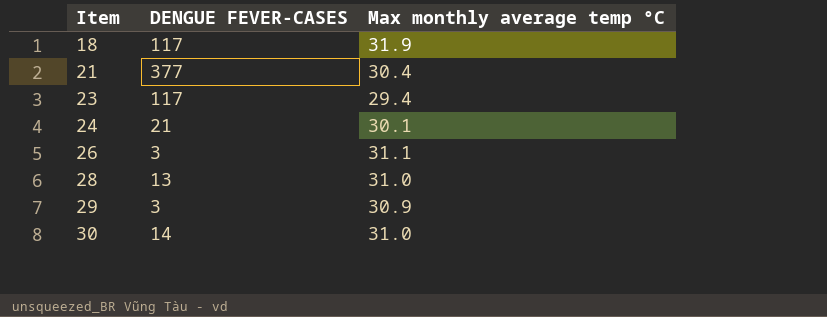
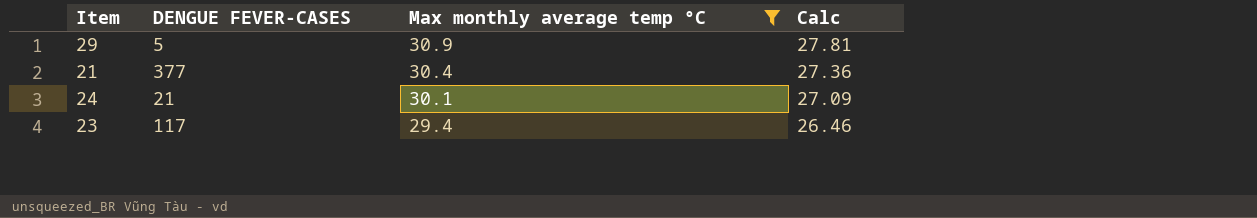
filter: none -> Max monthly average temp °C <= 30.9
row order: Item ascending -> Max monthly average temp °C descending
column Calc | formula: none -> [Max monthly average temp °C] * 0.9
29 | DENGUE FEVER-CASES: 3 -> 5

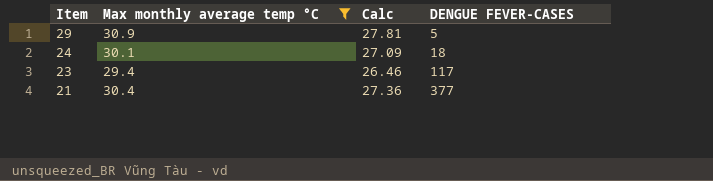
row order: Max monthly average temp °C descending -> Item descending
column DENGUE FEVER-CASES | position: 2 -> 4
24 | DENGUE FEVER-CASES: 21 -> 18

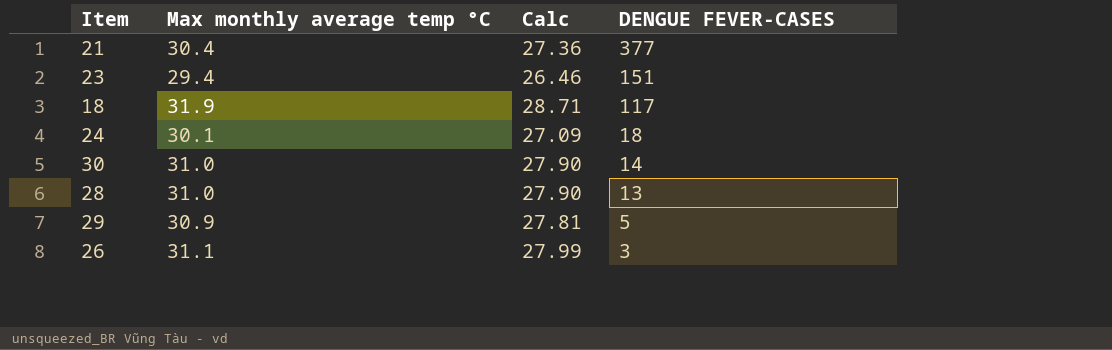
filter: Max monthly average temp °C <= 30.9 -> none
row order: Item descending -> DENGUE FEVER-CASES descending
23 | DENGUE FEVER-CASES: 117 -> 151

